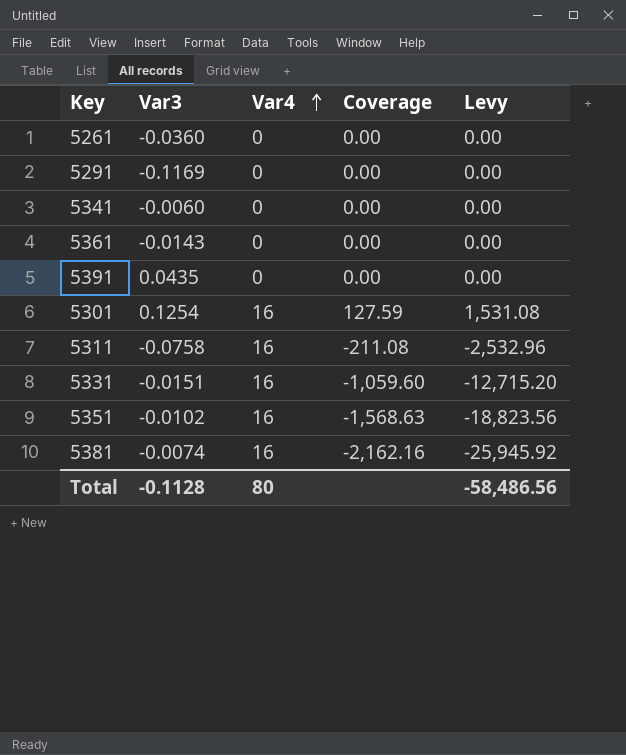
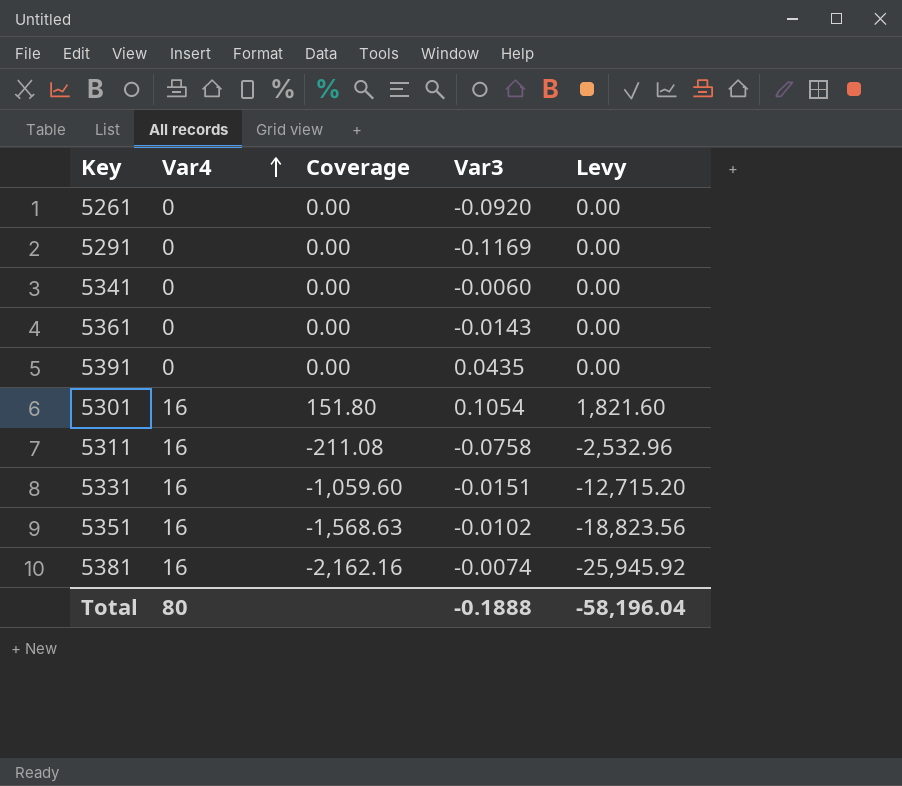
column Var3 | position: 2 -> 4
5261 | Var3: -0.0360 -> -0.0920
5301 | Coverage: 127.59 -> 151.80
5301 | Var3: 0.1254 -> 0.1054
5301 | Levy: 1,531.08 -> 1,821.60
Total | Var3: -0.1128 -> -0.1888
Total | Levy: -58,486.56 -> -58,196.04

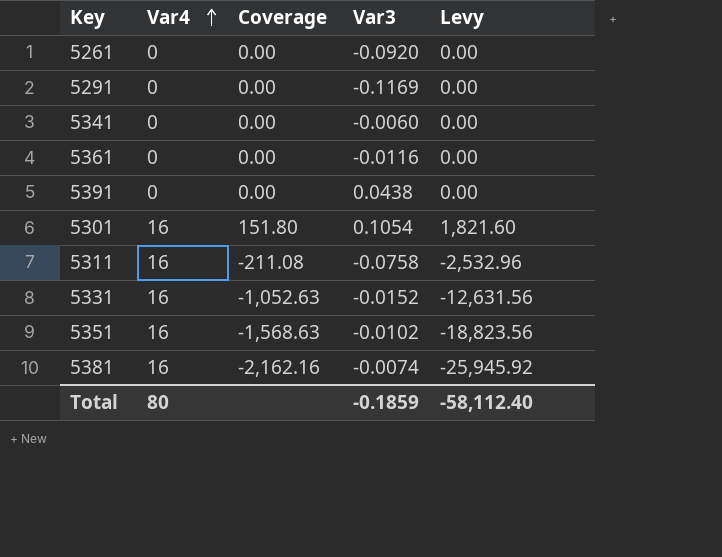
5361 | Var3: -0.0143 -> -0.0116
5391 | Var3: 0.0435 -> 0.0438
5331 | Coverage: -1,059.60 -> -1,052.63
5331 | Var3: -0.0151 -> -0.0152
5331 | Levy: -12,715.20 -> -12,631.56
Total | Var3: -0.1888 -> -0.1859
Total | Levy: -58,196.04 -> -58,112.40

